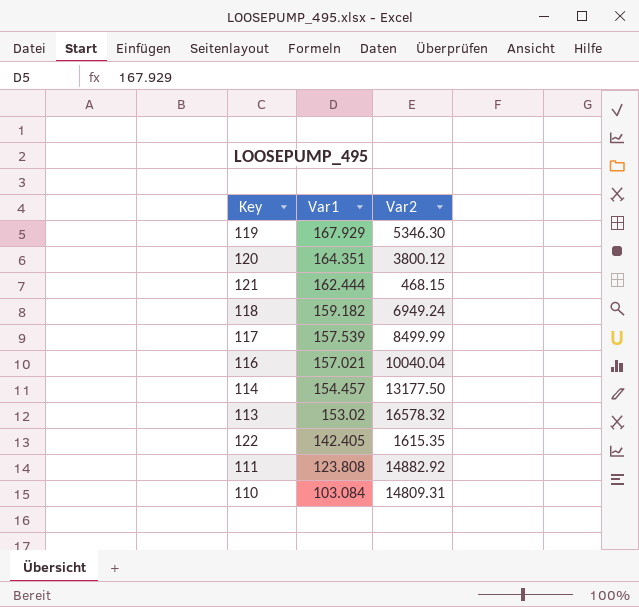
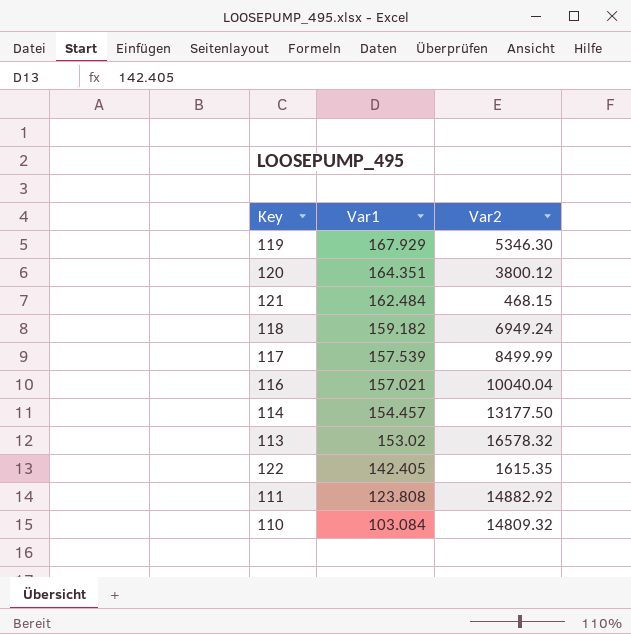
121 | Var1: 162.444 -> 162.484
110 | Var2: 14809.31 -> 14809.32

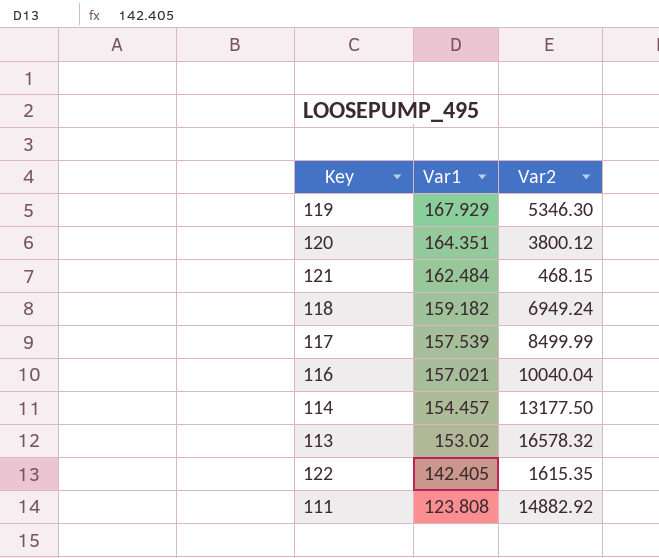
row 110: 103.084 | 14809.32 -> none

